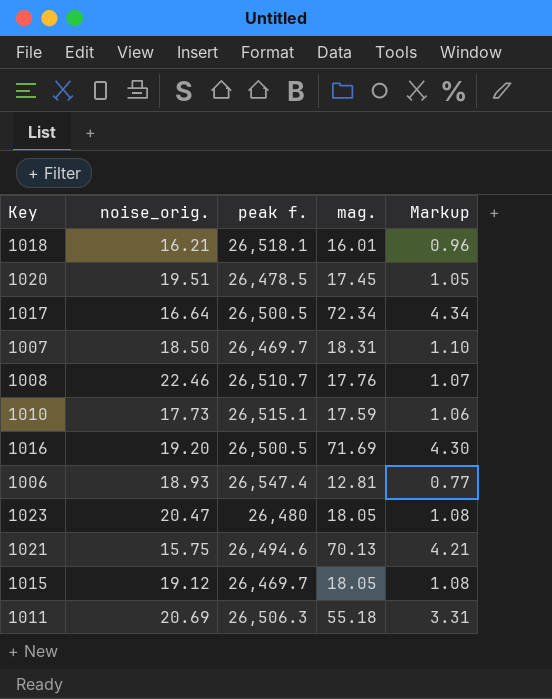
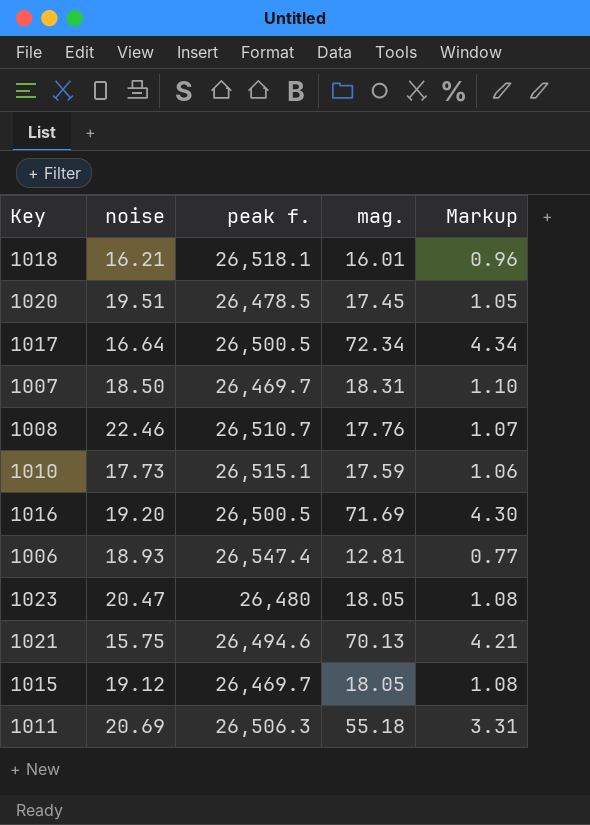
column name: noise_orig. -> noise

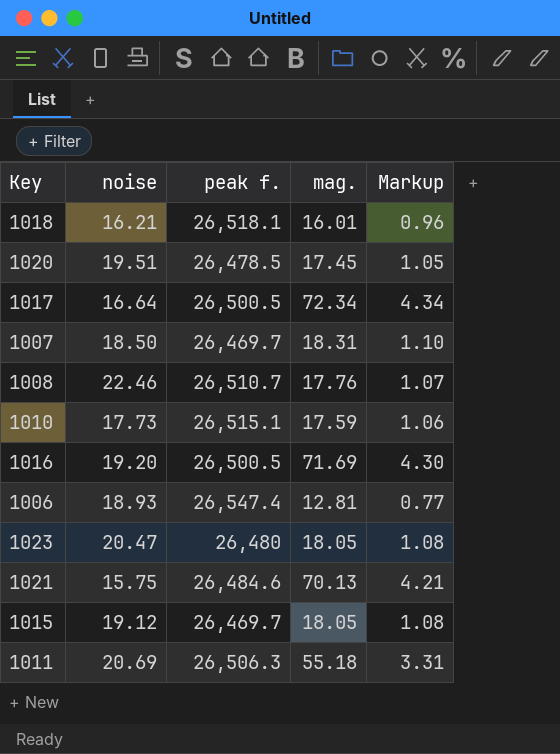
1021 | peak f.: 26,494.6 -> 26,484.6

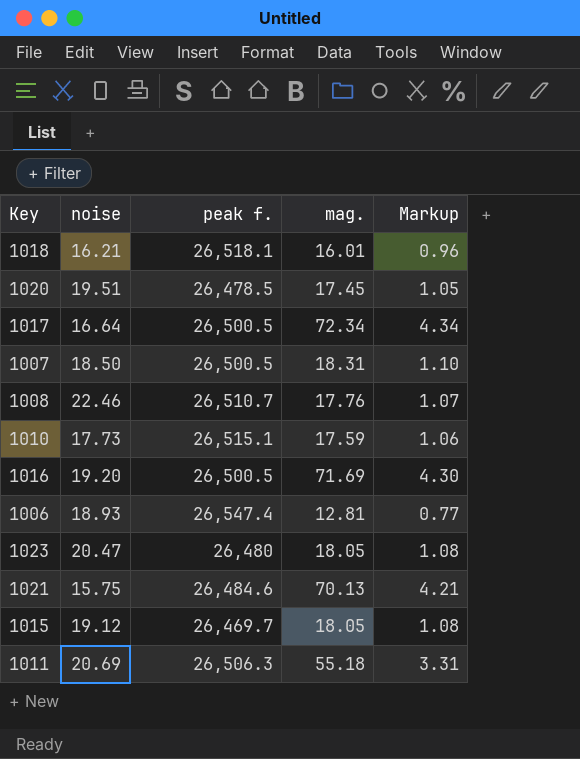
1007 | peak f.: 26,469.7 -> 26,500.5

